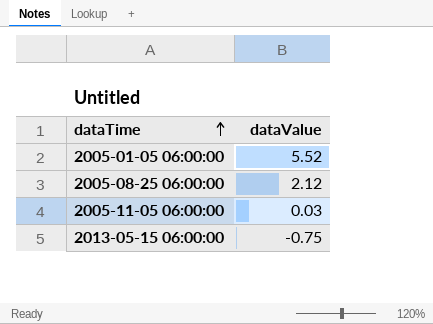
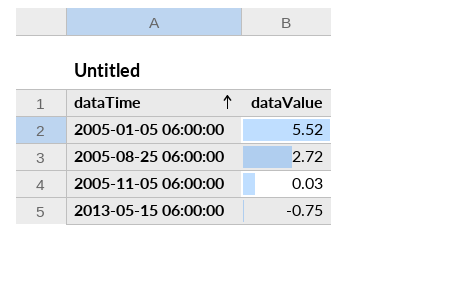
2005-08-25 06:00:00 | dataValue: 2.12 -> 2.72

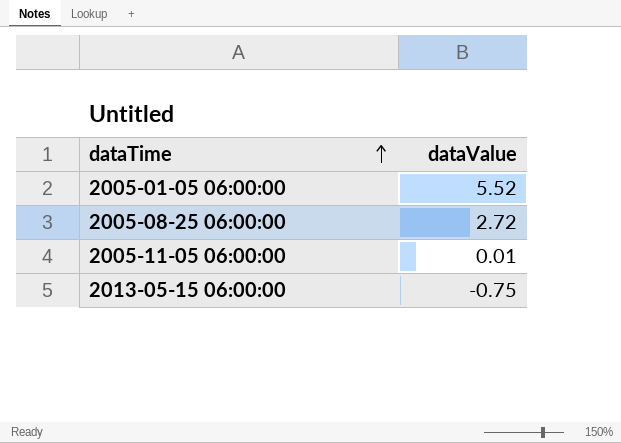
2005-11-05 06:00:00 | dataValue: 0.03 -> 0.01

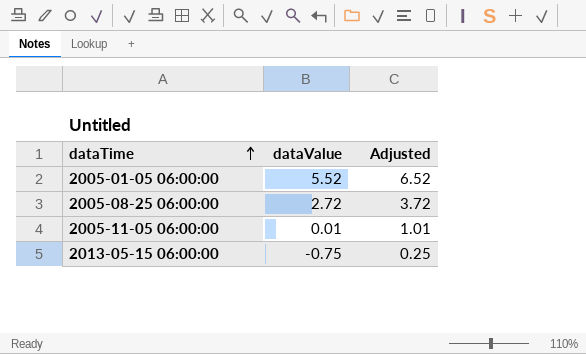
column Adjusted | formula: none -> [dataValue] + 1

